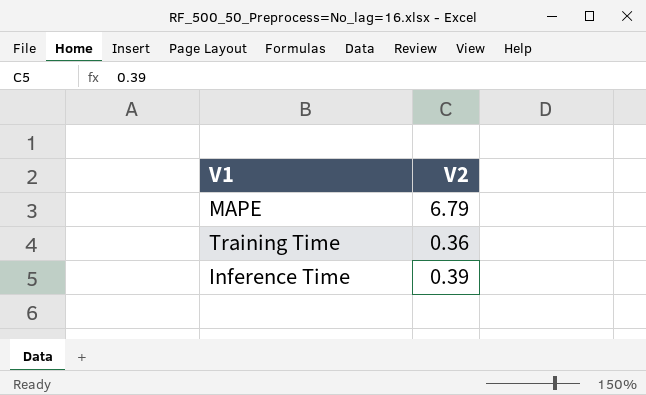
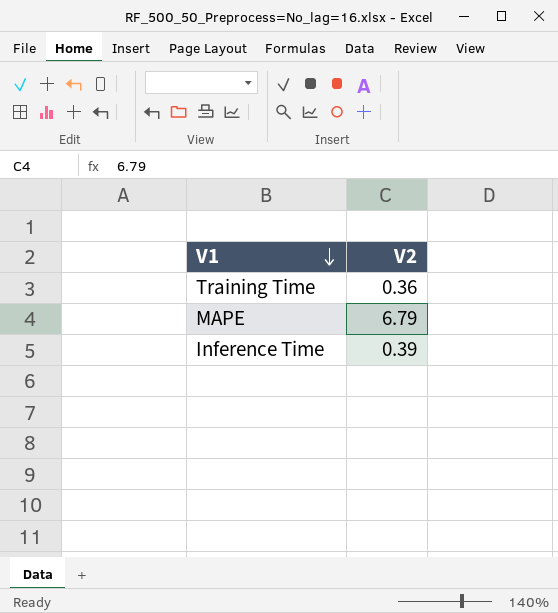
row order: none -> V1 descending

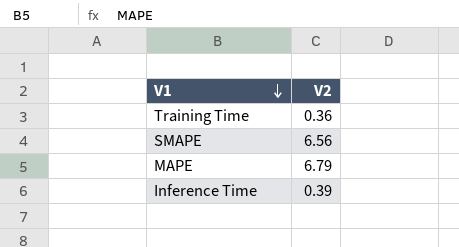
row SMAPE: none -> 6.56

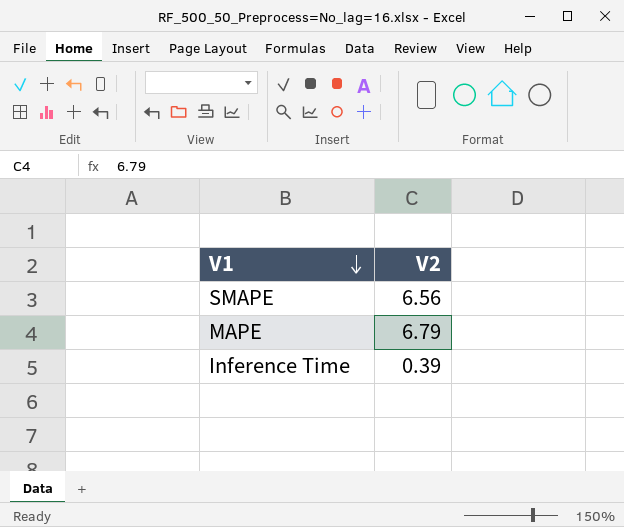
row Training Time: 0.36 -> none

